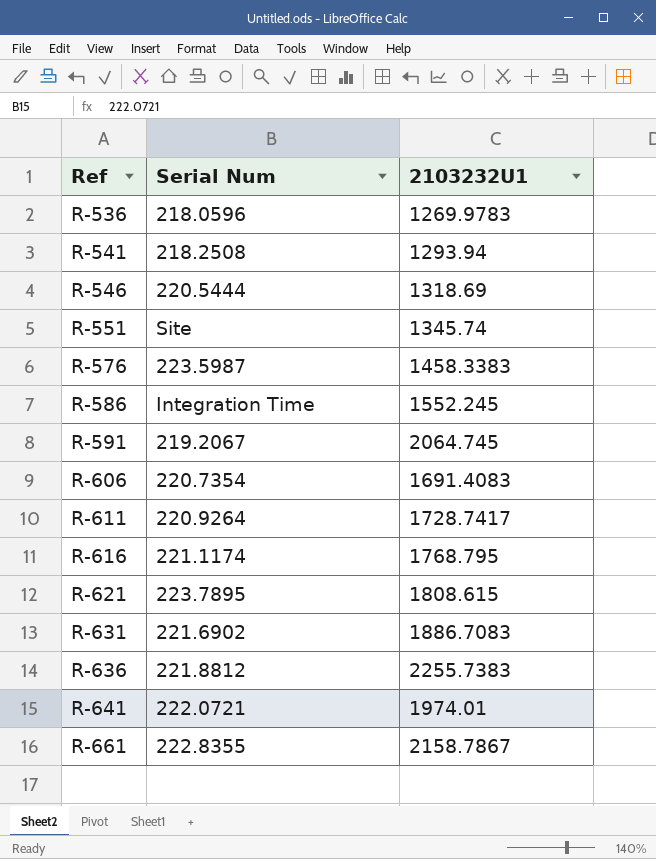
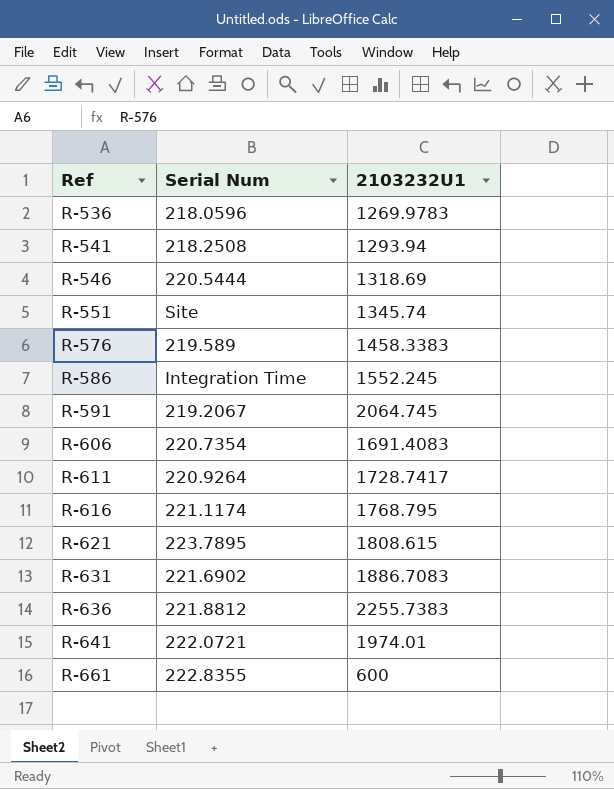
R-576 | Serial Num: 223.5987 -> 219.589
R-661 | 2103232U1: 2158.7867 -> 600

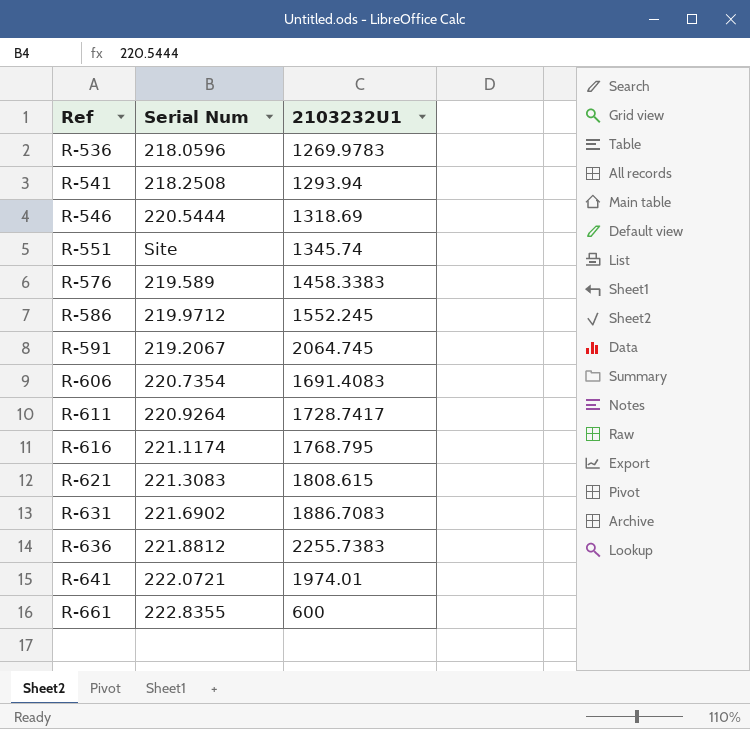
R-586 | Serial Num: Integration Time -> 219.9712
R-621 | Serial Num: 223.7895 -> 221.3083

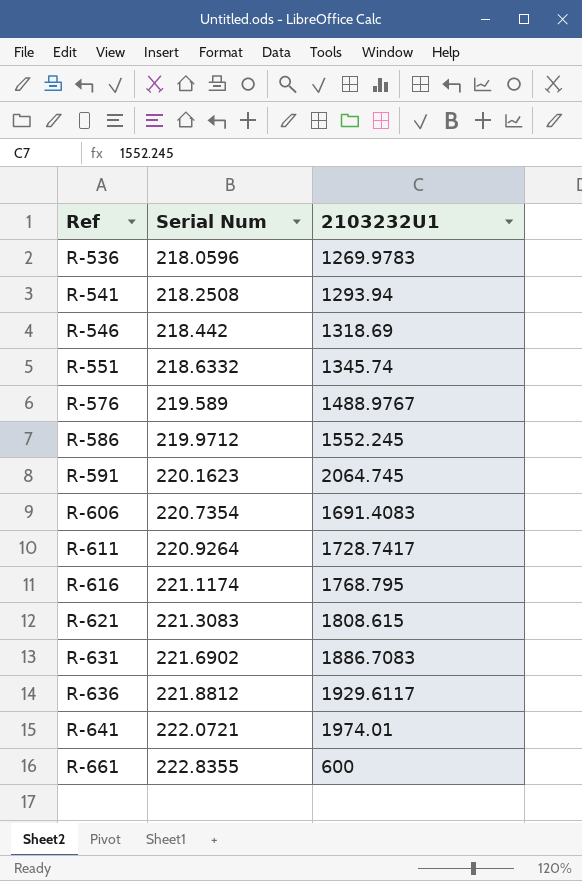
R-546 | Serial Num: 220.5444 -> 218.442
R-551 | Serial Num: Site -> 218.6332
R-576 | 2103232U1: 1458.3383 -> 1488.9767
R-591 | Serial Num: 219.2067 -> 220.1623
R-636 | 2103232U1: 2255.7383 -> 1929.6117

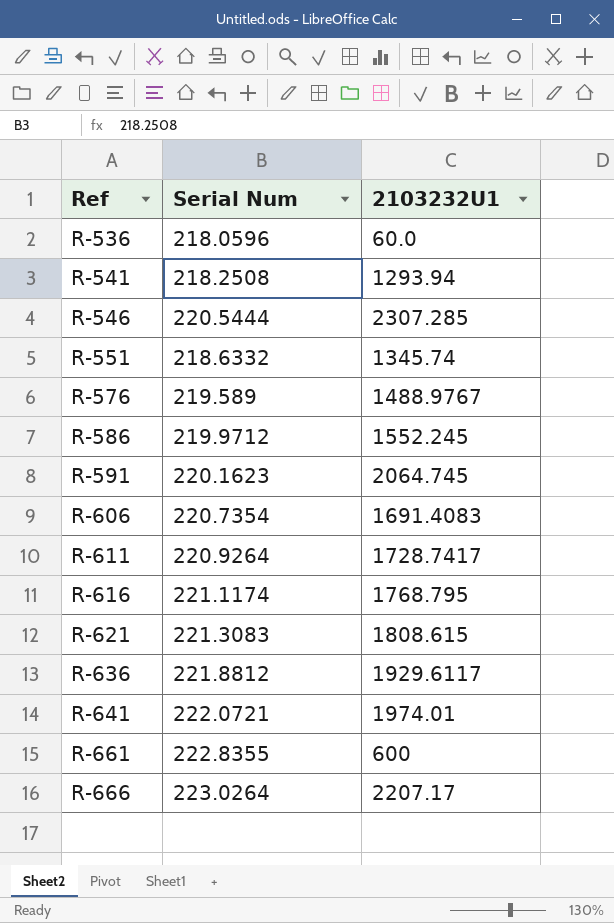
row R-631: 221.6902 | 1886.7083 -> none
R-536 | 2103232U1: 1269.9783 -> 60.0
R-546 | Serial Num: 218.442 -> 220.5444
R-546 | 2103232U1: 1318.69 -> 2307.285
row R-666: none -> 223.0264 | 2207.17

